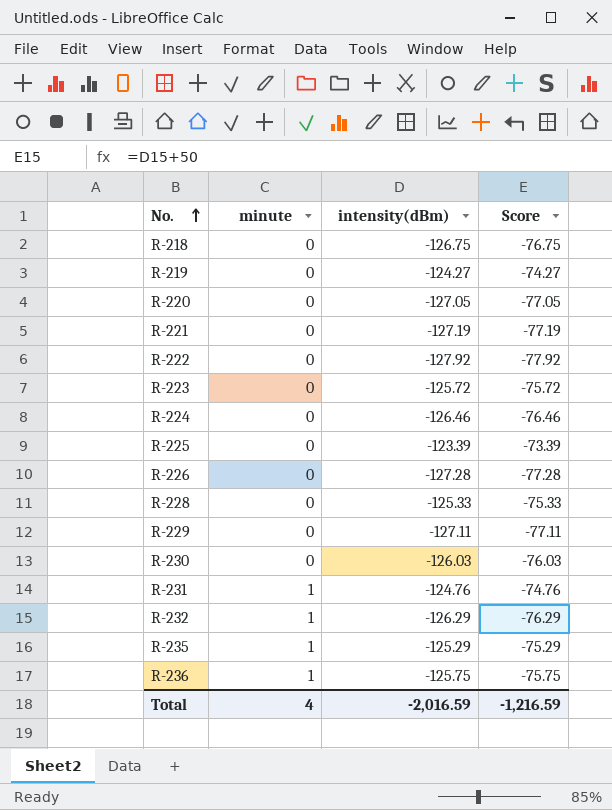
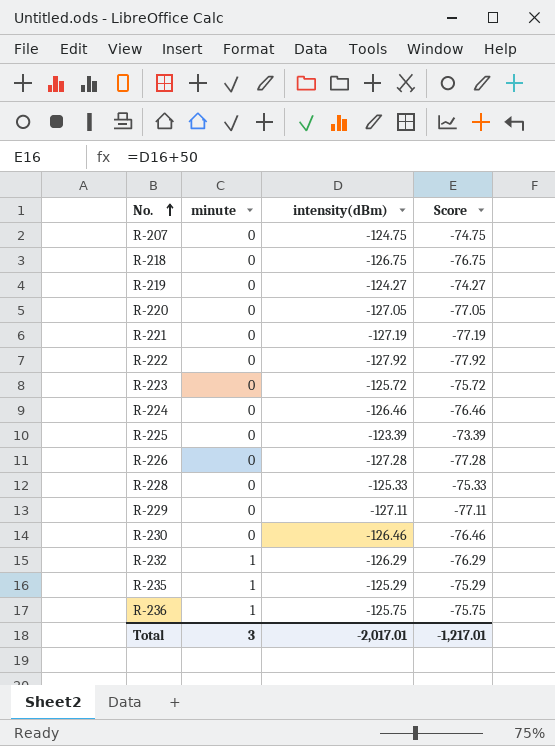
row R-231: 1 | -124.76 | -74.76 -> none
row R-207: none -> 0 | -124.75 | -74.75
R-230 | intensity(dBm): -126.03 -> -126.46
R-230 | Score: -76.03 -> -76.46
Total | minute: 4 -> 3
Total | intensity(dBm): -2,016.59 -> -2,017.01
Total | Score: -1,216.59 -> -1,217.01

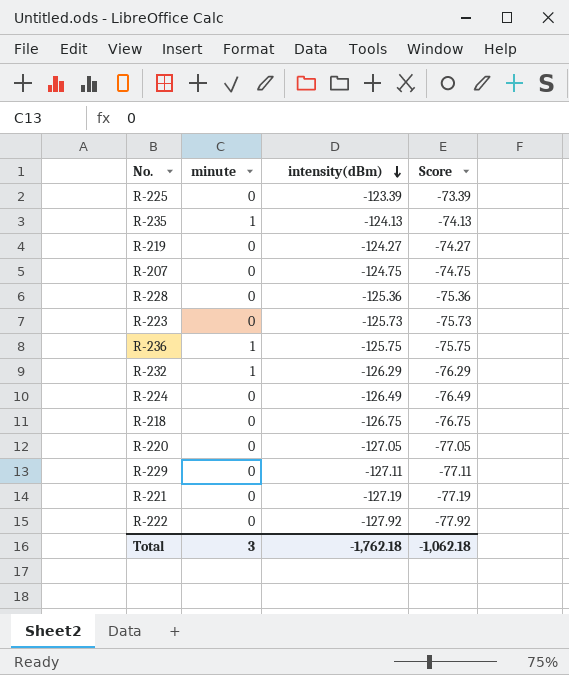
row order: No. ascending -> intensity(dBm) descending
row R-226: 0 | -127.28 | -77.28 -> none
row R-230: 0 | -126.46 | -76.46 -> none
R-235 | intensity(dBm): -125.29 -> -124.13
R-235 | Score: -75.29 -> -74.13
R-228 | intensity(dBm): -125.33 -> -125.36
R-228 | Score: -75.33 -> -75.36
R-223 | intensity(dBm): -125.72 -> -125.73
R-223 | Score: -75.72 -> -75.73
R-224 | intensity(dBm): -126.46 -> -126.49
R-224 | Score: -76.46 -> -76.49
Total | intensity(dBm): -2,017.01 -> -1,762.18
Total | Score: -1,217.01 -> -1,062.18

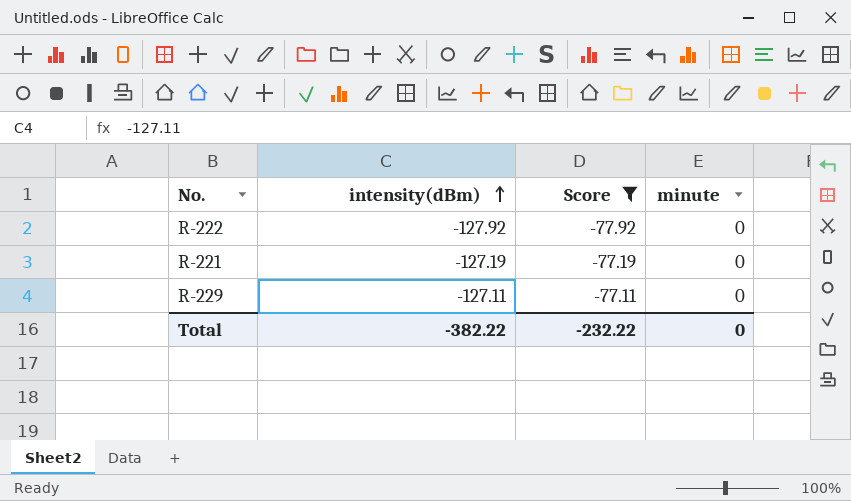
filter: none -> Score <= -77.11
row order: intensity(dBm) descending -> intensity(dBm) ascending
column minute | position: 2 -> 4
Total | intensity(dBm): -1,762.18 -> -382.22
Total | Score: -1,062.18 -> -232.22
Total | minute: 3 -> 0

